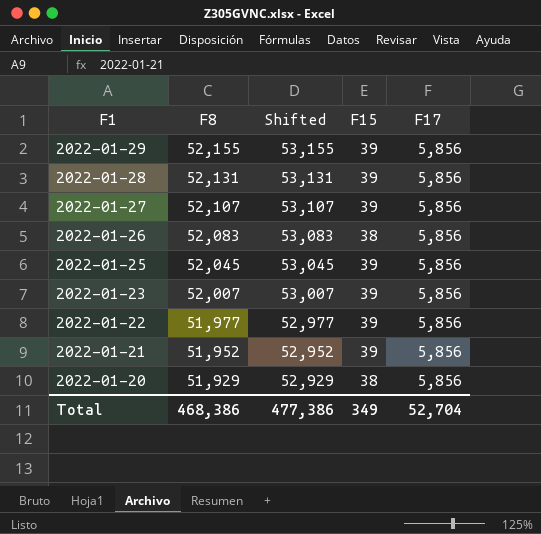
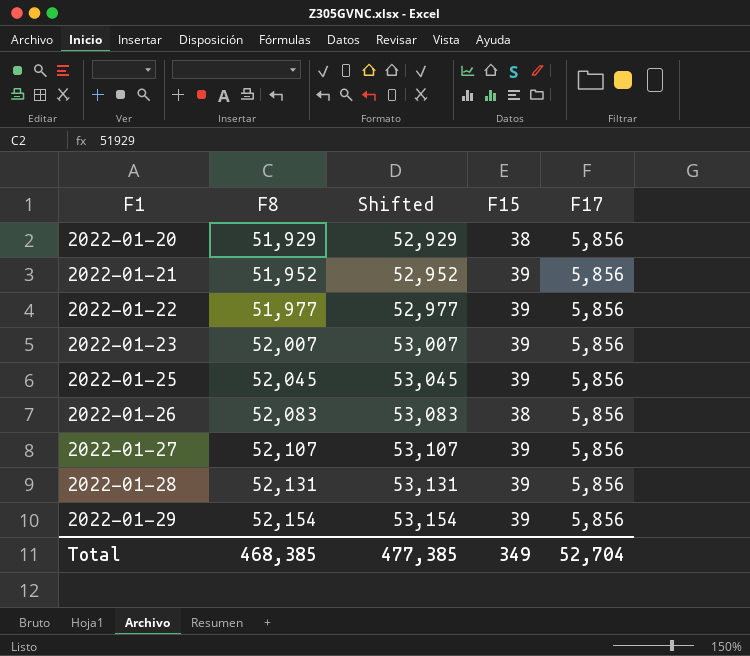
row order: F1 descending -> F1 ascending
2022-01-29 | F8: 52,155 -> 52,154
2022-01-29 | Shifted: 53,155 -> 53,154
Total | F8: 468,386 -> 468,385
Total | Shifted: 477,386 -> 477,385

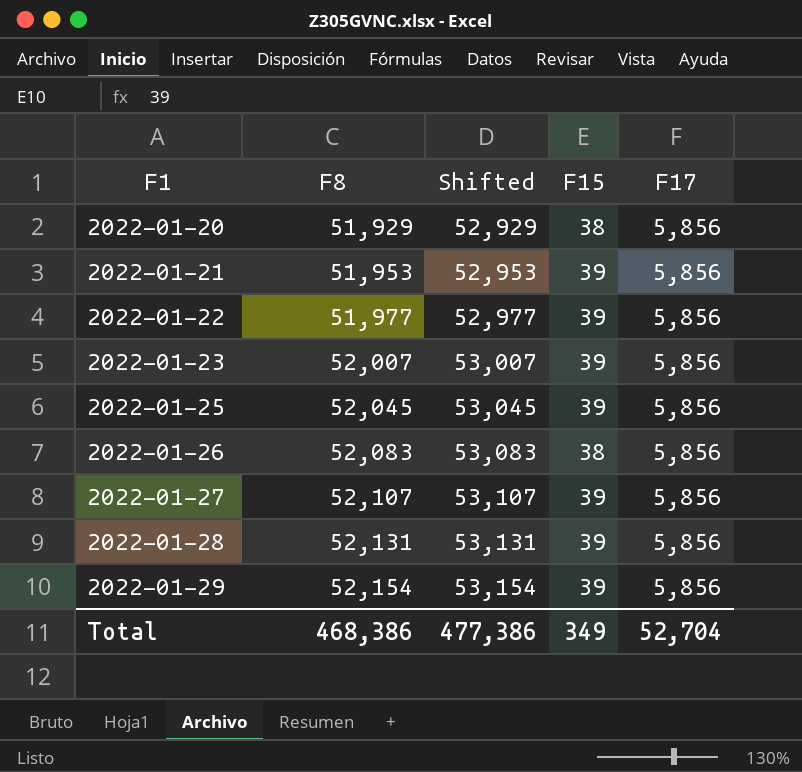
2022-01-21 | F8: 51,952 -> 51,953
2022-01-21 | Shifted: 52,952 -> 52,953
Total | F8: 468,385 -> 468,386
Total | Shifted: 477,385 -> 477,386

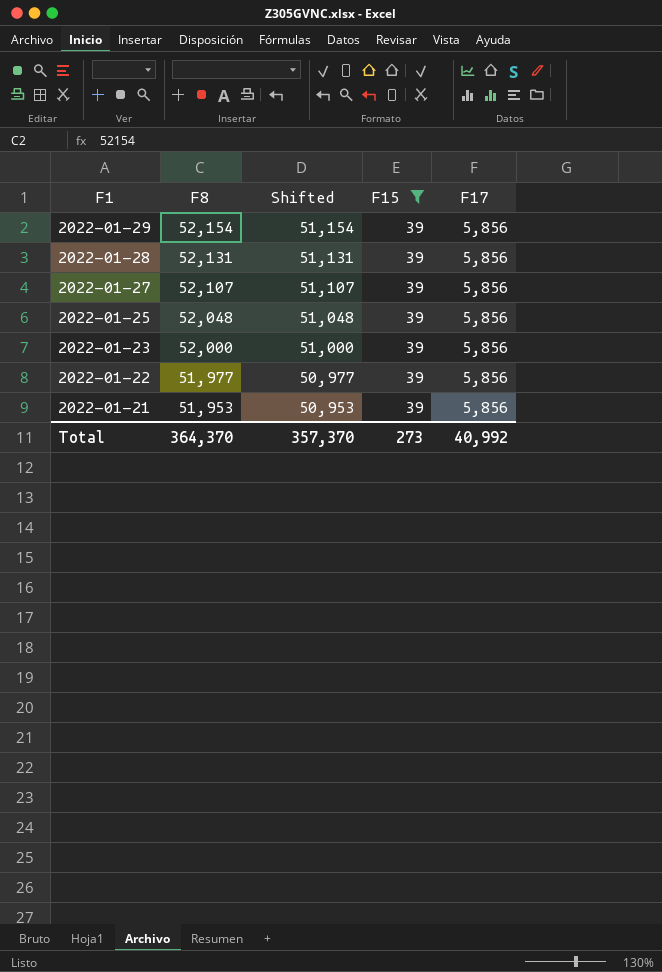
filter: none -> F15 = 39
row order: F1 ascending -> F1 descending
column Shifted | formula: [F8] + 1000 -> [F8] - 1000
2022-01-25 | F8: 52,045 -> 52,048
2022-01-23 | F8: 52,007 -> 52,000
Total | F8: 468,386 -> 364,370
Total | Shifted: 477,386 -> 357,370
Total | F15: 349 -> 273
Total | F17: 52,704 -> 40,992

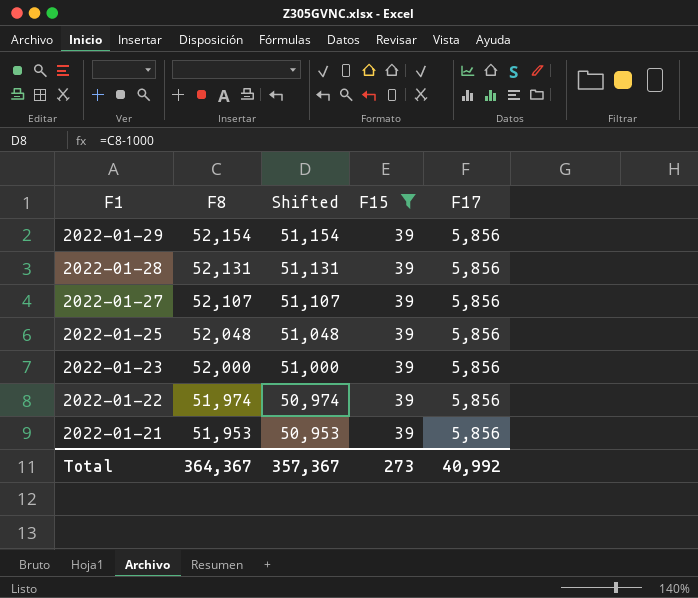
2022-01-22 | F8: 51,977 -> 51,974
2022-01-22 | Shifted: 50,977 -> 50,974
Total | F8: 364,370 -> 364,367
Total | Shifted: 357,370 -> 357,367

